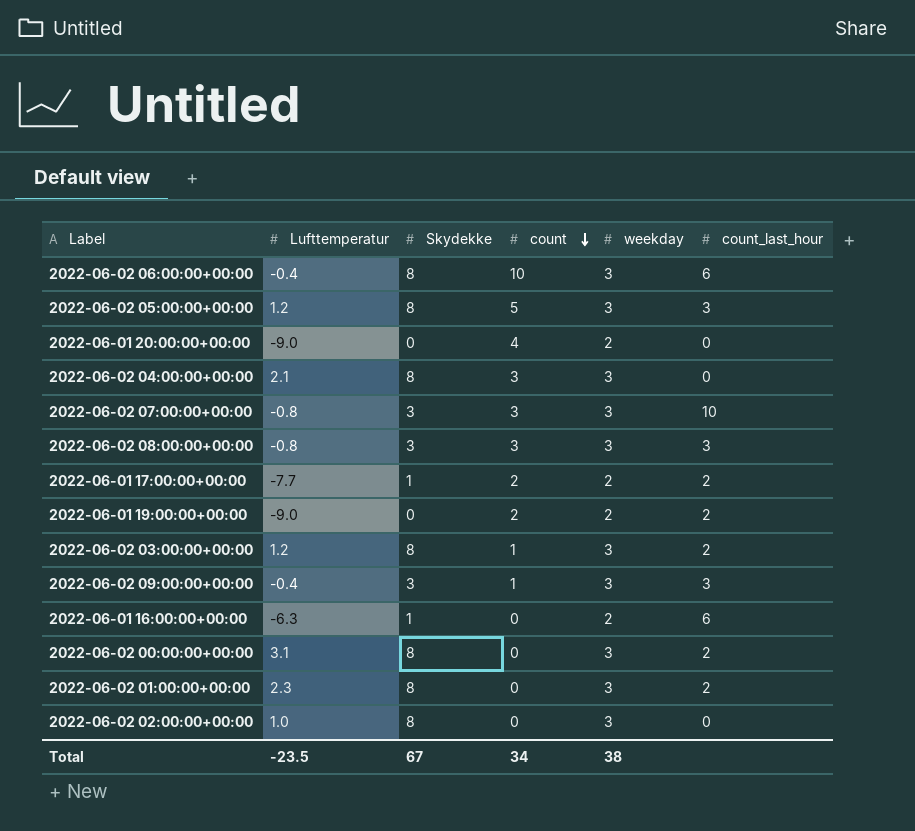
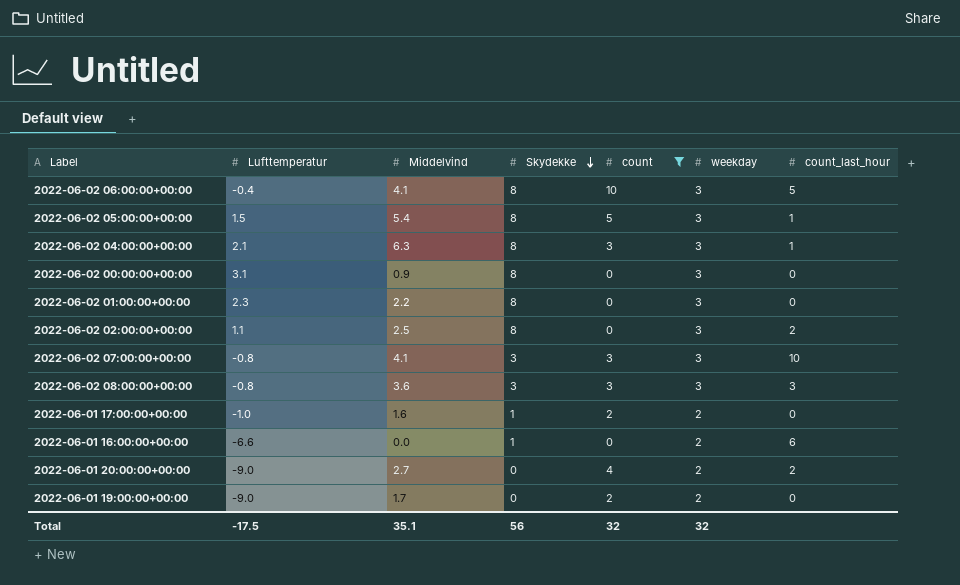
filter: none -> count != 1
row order: count descending -> Skydekke descending
column Middelvind | position: none -> 3
2022-06-02 06:00:00+00:00 | count_last_hour: 6 -> 5
2022-06-02 05:00:00+00:00 | Lufttemperatur: 1.2 -> 1.5
2022-06-02 05:00:00+00:00 | count_last_hour: 3 -> 1
2022-06-02 04:00:00+00:00 | count_last_hour: 0 -> 1
2022-06-02 00:00:00+00:00 | count_last_hour: 2 -> 0
2022-06-02 01:00:00+00:00 | count_last_hour: 2 -> 0
2022-06-02 02:00:00+00:00 | Lufttemperatur: 1.0 -> 1.1
2022-06-02 02:00:00+00:00 | count_last_hour: 0 -> 2
2022-06-01 17:00:00+00:00 | Lufttemperatur: -7.7 -> -1.0
2022-06-01 17:00:00+00:00 | count_last_hour: 2 -> 0
2022-06-01 16:00:00+00:00 | Lufttemperatur: -6.3 -> -6.6
2022-06-01 20:00:00+00:00 | count_last_hour: 0 -> 2
2022-06-01 19:00:00+00:00 | count_last_hour: 2 -> 0
Total | Lufttemperatur: -23.5 -> -17.5
Total | Skydekke: 67 -> 56
Total | count: 34 -> 32
Total | weekday: 38 -> 32

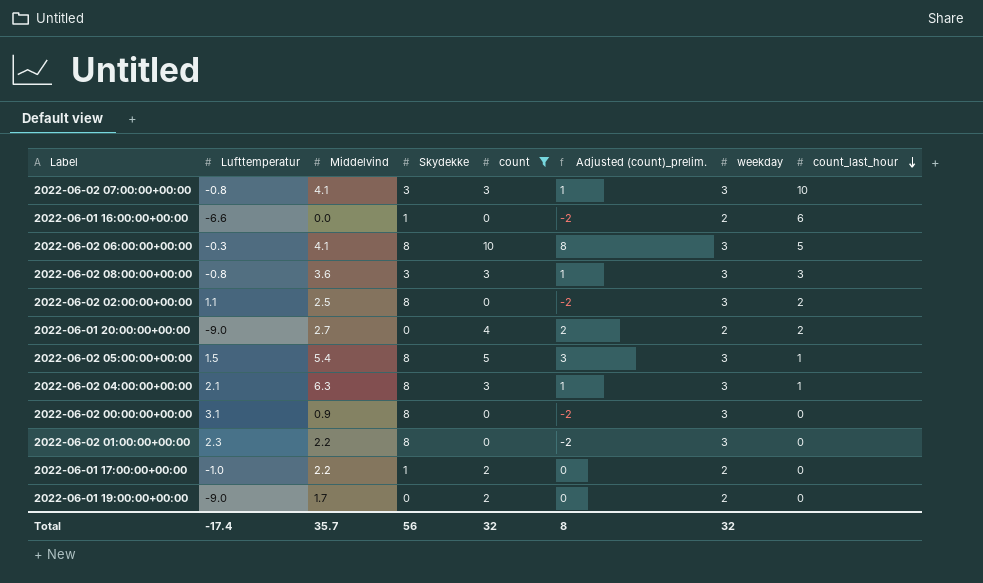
row order: Skydekke descending -> count_last_hour descending
column Adjusted (count)_prelim. | formula: none -> [count] - 2
2022-06-02 06:00:00+00:00 | Lufttemperatur: -0.4 -> -0.3
2022-06-01 17:00:00+00:00 | Middelvind: 1.6 -> 2.2
Total | Lufttemperatur: -17.5 -> -17.4
Total | Middelvind: 35.1 -> 35.7

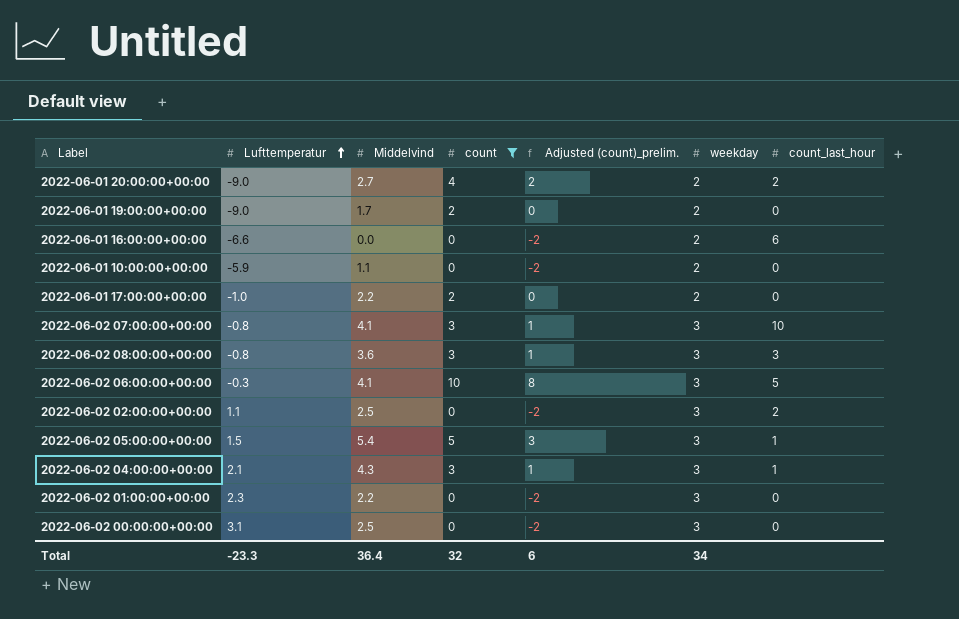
row order: count_last_hour descending -> Lufttemperatur ascending
column Skydekke | position: 4 -> none
row 2022-06-01 10:00:00+00:00: none -> -5.9 | 1.1 | 0 | -2 | 2 | 0
2022-06-02 04:00:00+00:00 | Middelvind: 6.3 -> 4.3
2022-06-02 00:00:00+00:00 | Middelvind: 0.9 -> 2.5
Total | Lufttemperatur: -17.4 -> -23.3
Total | Middelvind: 35.7 -> 36.4
Total | Adjusted (count)_prelim.: 8 -> 6
Total | weekday: 32 -> 34

